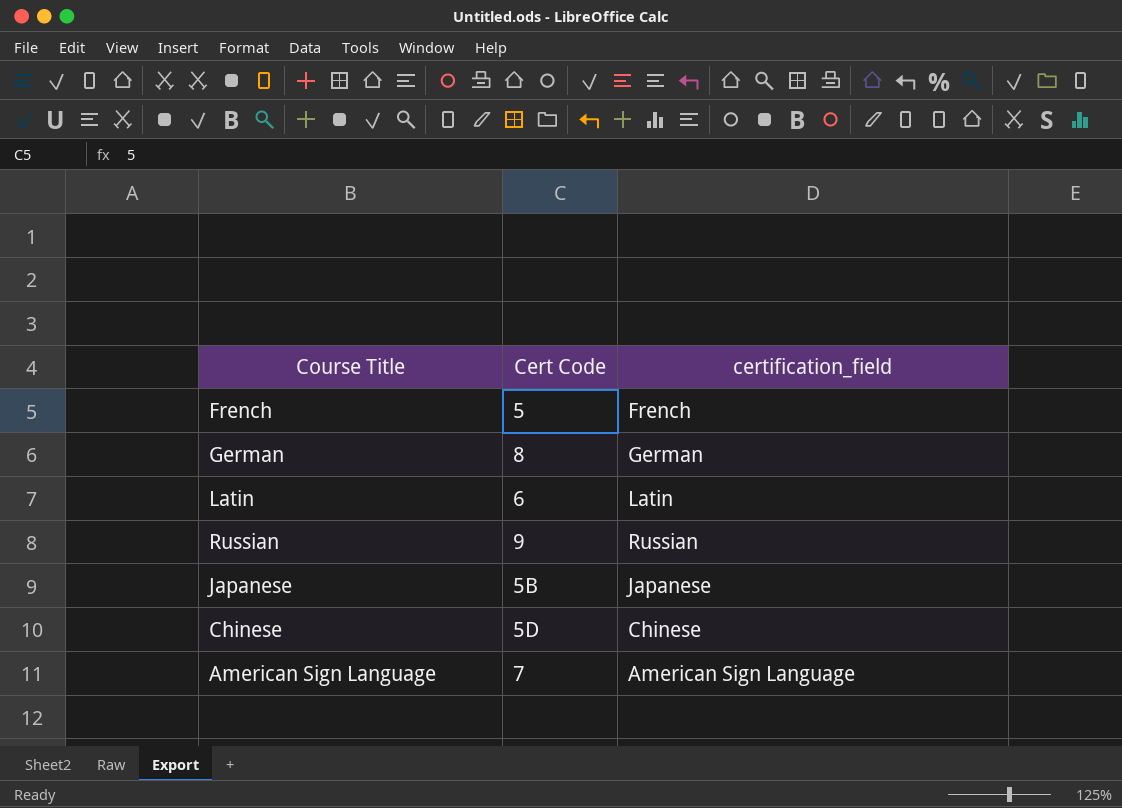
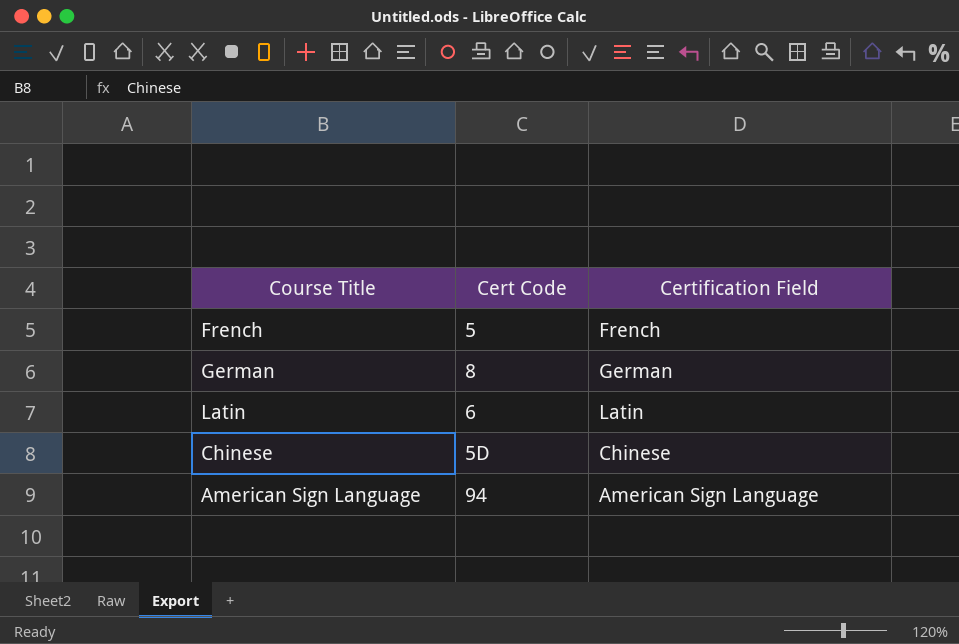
column name: certification_field -> Certification Field
row Russian: 9 | Russian -> none
row Japanese: 5B | Japanese -> none
American Sign Language | Cert Code: 7 -> 94

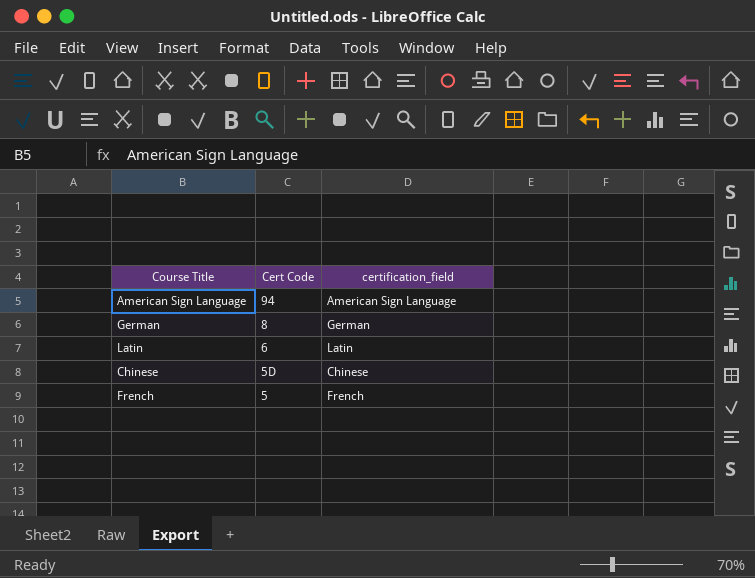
row order: none -> Cert Code descending
column name: Certification Field -> certification_field

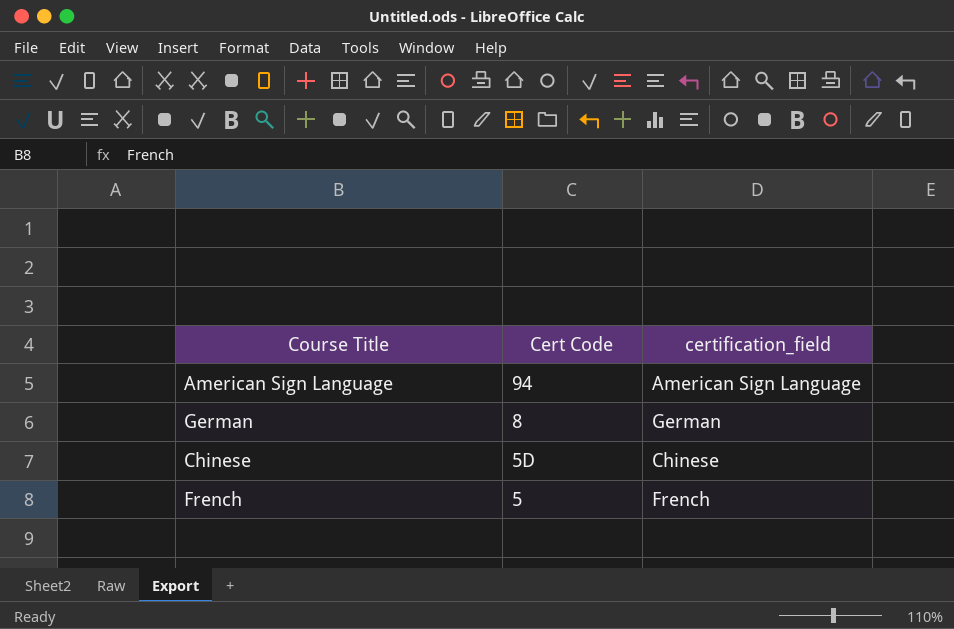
row Latin: 6 | Latin -> none

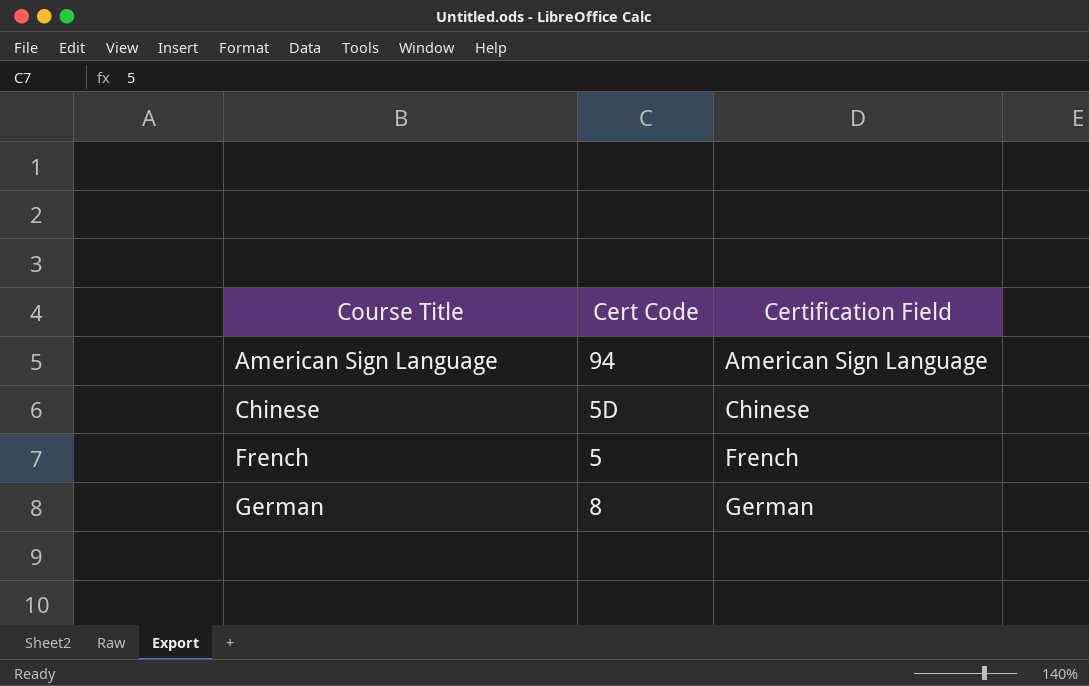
row order: Cert Code descending -> Course Title ascending
column name: certification_field -> Certification Field

